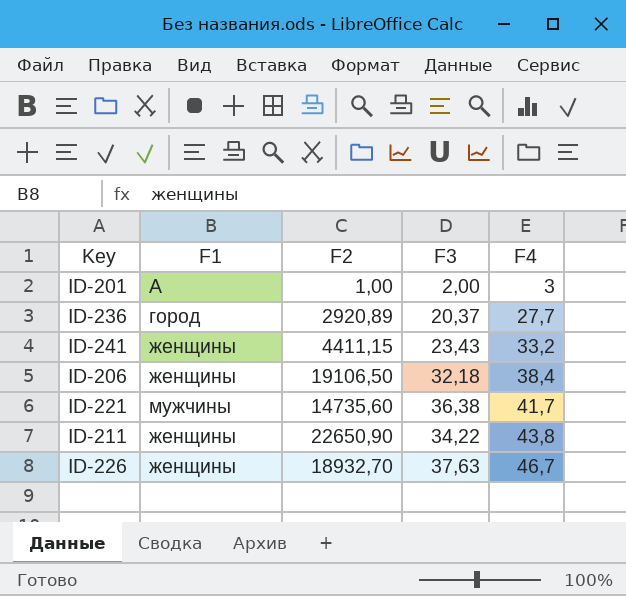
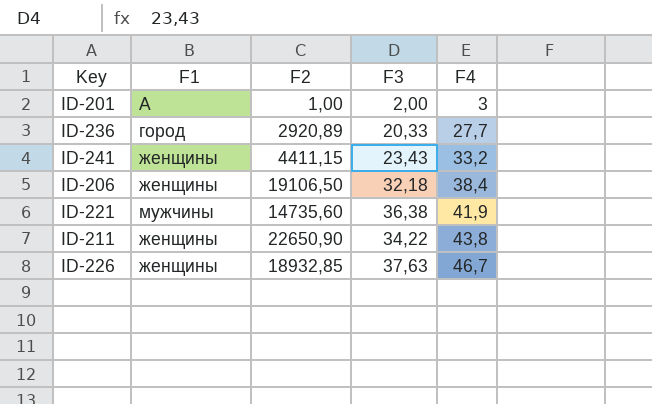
ID-236 | F3: 20,37 -> 20,33
ID-221 | F4: 41,7 -> 41,9
ID-226 | F2: 18932,70 -> 18932,85

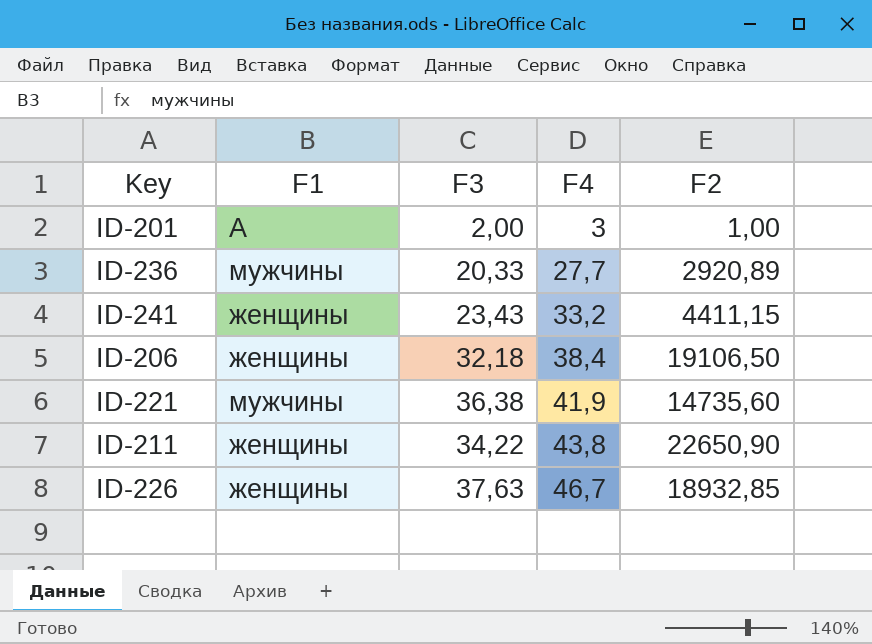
column F2 | position: 3 -> 5
ID-236 | F1: город -> мужчины

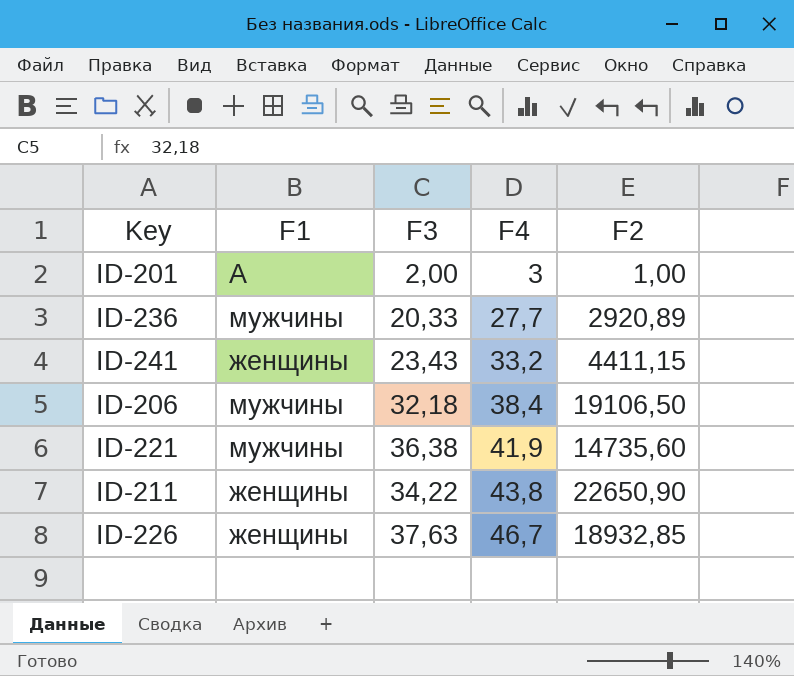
ID-206 | F1: женщины -> мужчины

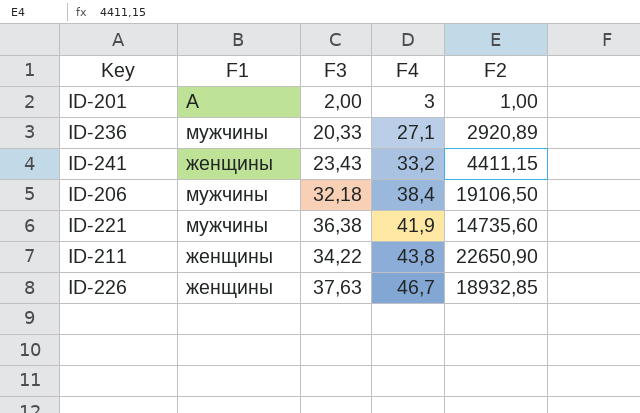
ID-236 | F4: 27,7 -> 27,1

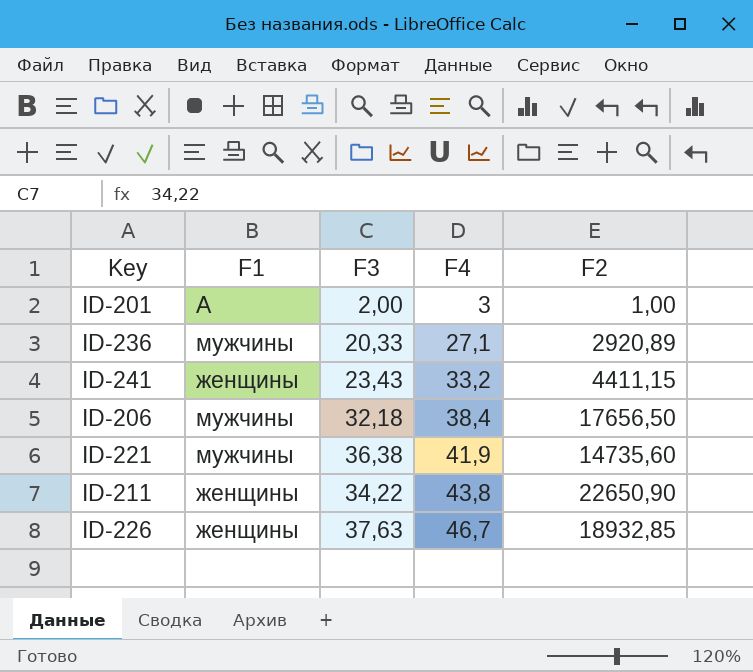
ID-206 | F2: 19106,50 -> 17656,50

